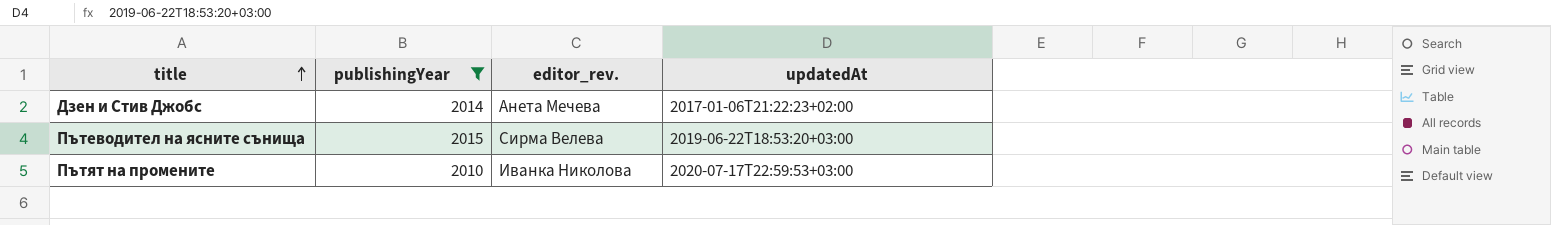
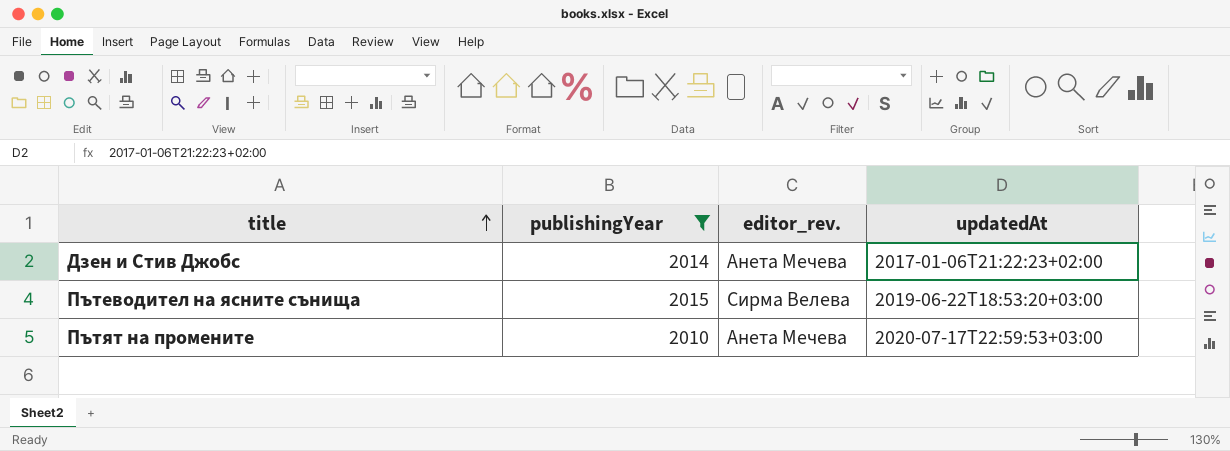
Пътят на промените | editor_rev.: Иванка Николова -> Анета Мечева

